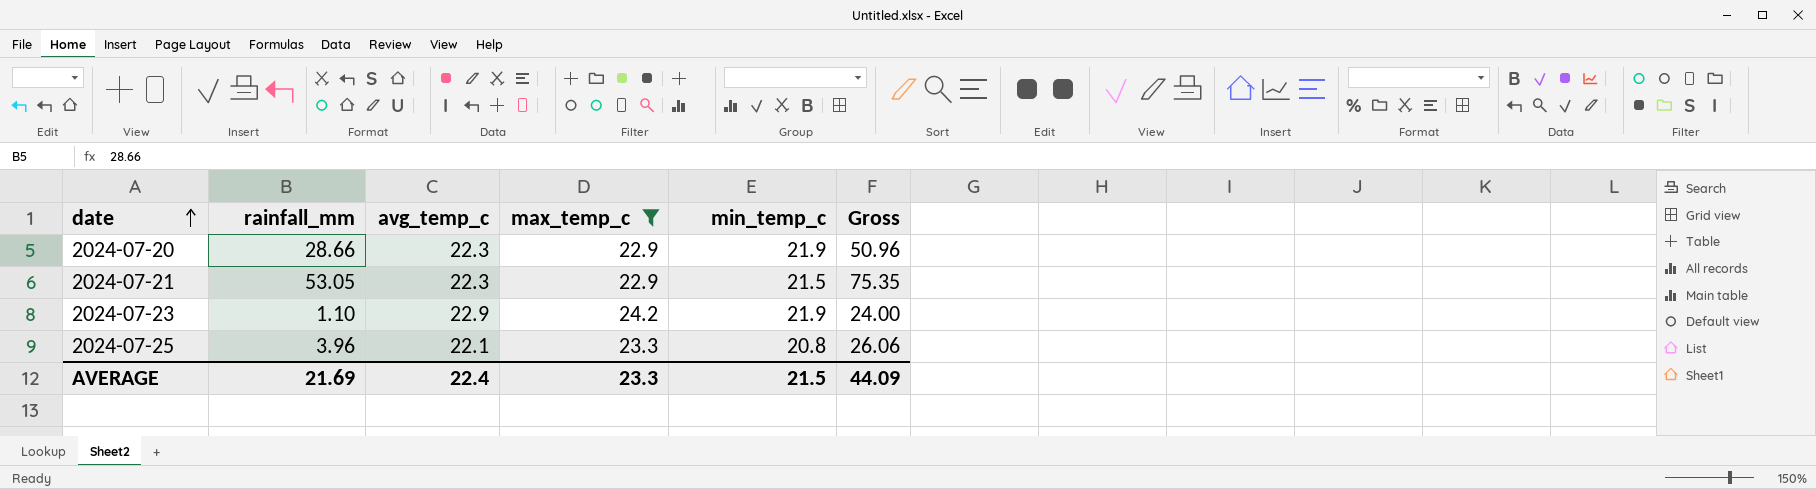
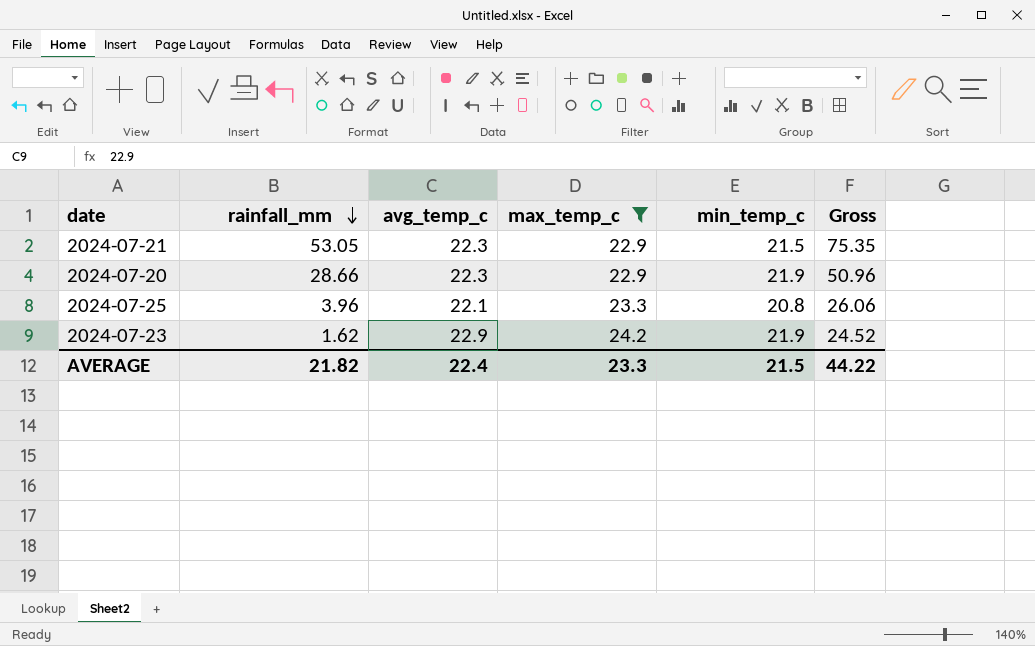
row order: date ascending -> rainfall_mm descending
2024-07-23 | rainfall_mm: 1.10 -> 1.62
2024-07-23 | Gross: 24.00 -> 24.52
AVERAGE | rainfall_mm: 21.69 -> 21.82
AVERAGE | Gross: 44.09 -> 44.22

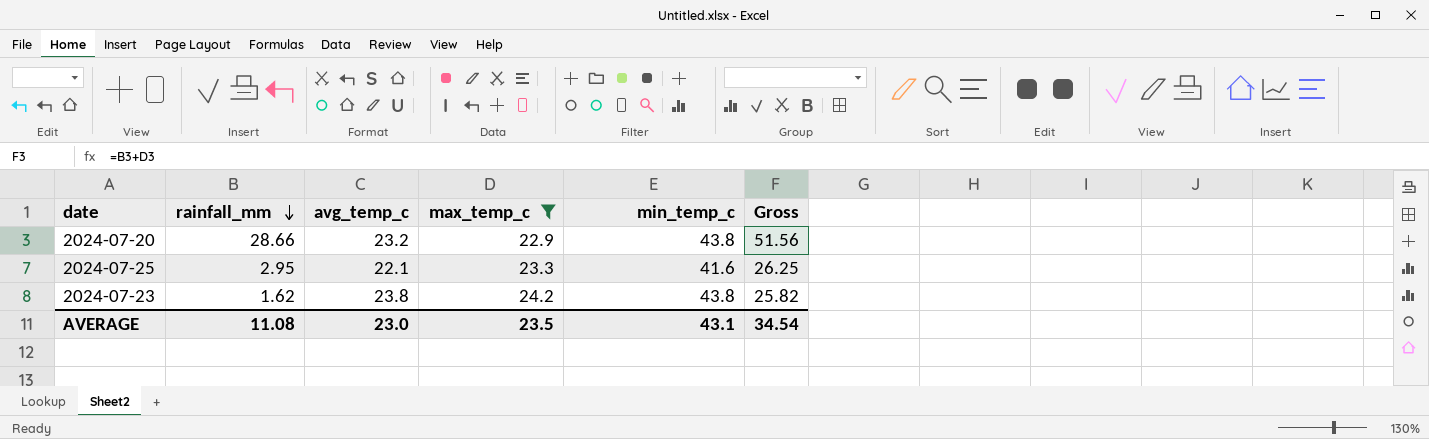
column Gross | formula: [rainfall_mm] + [avg_temp_c] -> [rainfall_mm] + [max_temp_c]
row 2024-07-21: 53.05 | 22.3 | 22.9 | 21.5 | 75.35 -> none
2024-07-20 | avg_temp_c: 22.3 -> 23.2
2024-07-20 | min_temp_c: 21.9 -> 43.8
2024-07-25 | rainfall_mm: 3.96 -> 2.95
2024-07-25 | min_temp_c: 20.8 -> 41.6
2024-07-23 | avg_temp_c: 22.9 -> 23.8
2024-07-23 | min_temp_c: 21.9 -> 43.8
AVERAGE | rainfall_mm: 21.82 -> 11.08
AVERAGE | avg_temp_c: 22.4 -> 23.0
AVERAGE | max_temp_c: 23.3 -> 23.5
AVERAGE | min_temp_c: 21.5 -> 43.1
AVERAGE | Gross: 44.22 -> 34.54

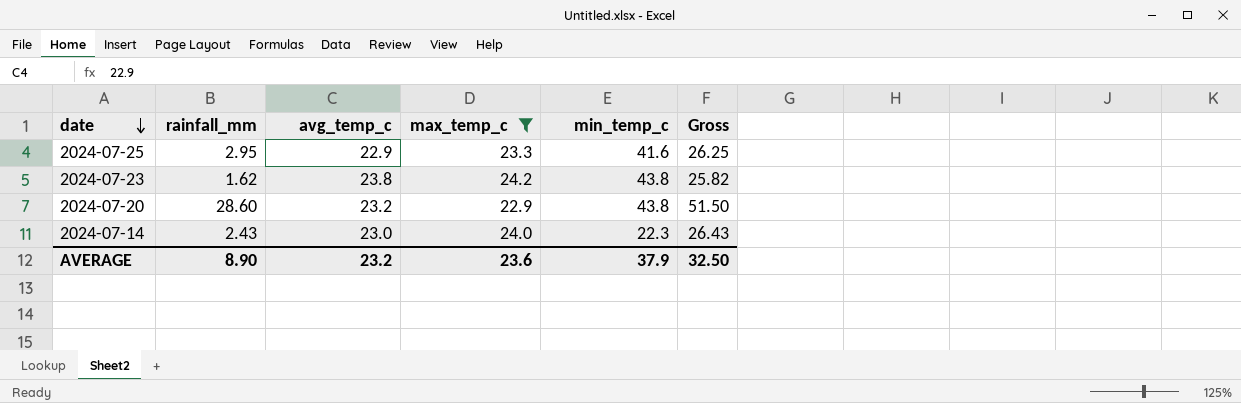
row order: rainfall_mm descending -> date descending
2024-07-25 | avg_temp_c: 22.1 -> 22.9
2024-07-20 | rainfall_mm: 28.66 -> 28.60
2024-07-20 | Gross: 51.56 -> 51.50
row 2024-07-14: none -> 2.43 | 23.0 | 24.0 | 22.3 | 26.43
AVERAGE | rainfall_mm: 11.08 -> 8.90
AVERAGE | avg_temp_c: 23.0 -> 23.2
AVERAGE | max_temp_c: 23.5 -> 23.6
AVERAGE | min_temp_c: 43.1 -> 37.9
AVERAGE | Gross: 34.54 -> 32.50

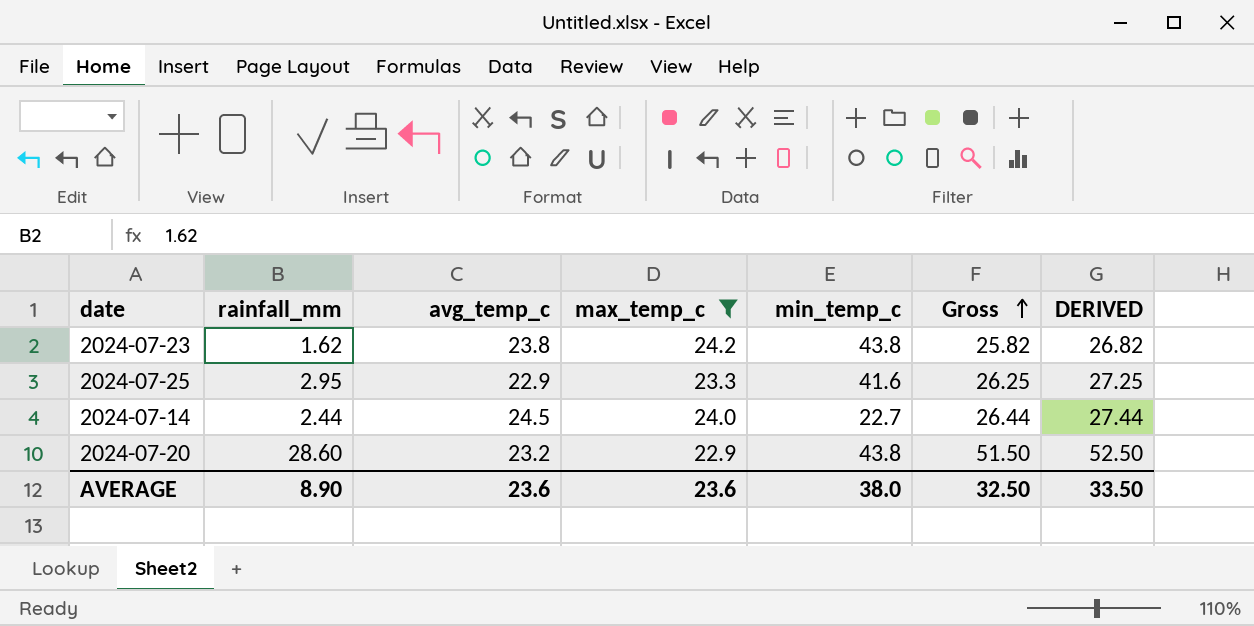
row order: date descending -> Gross ascending
column DERIVED | formula: none -> [Gross] + 1
2024-07-14 | rainfall_mm: 2.43 -> 2.44
2024-07-14 | avg_temp_c: 23.0 -> 24.5
2024-07-14 | min_temp_c: 22.3 -> 22.7
2024-07-14 | Gross: 26.43 -> 26.44
AVERAGE | avg_temp_c: 23.2 -> 23.6
AVERAGE | min_temp_c: 37.9 -> 38.0

